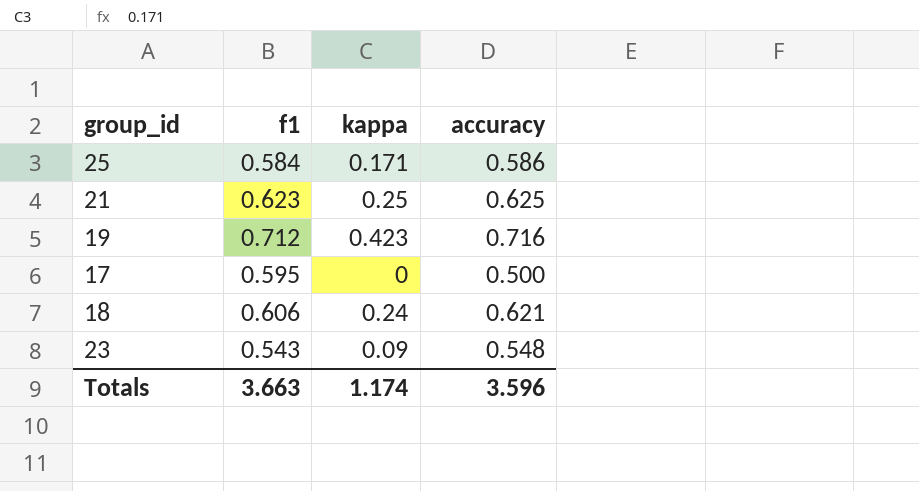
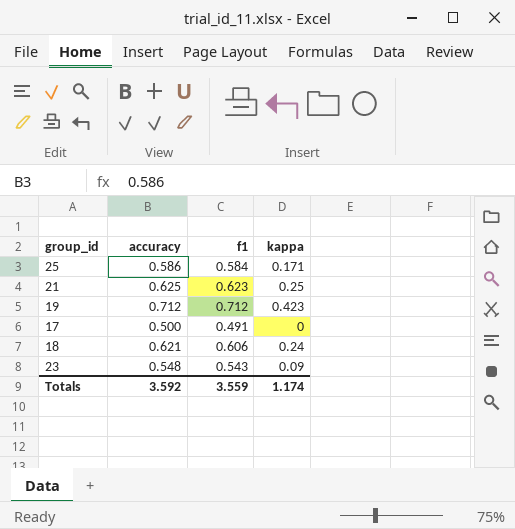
column accuracy | position: 4 -> 2
19 | accuracy: 0.716 -> 0.712
17 | f1: 0.595 -> 0.491
Totals | accuracy: 3.596 -> 3.592
Totals | f1: 3.663 -> 3.559

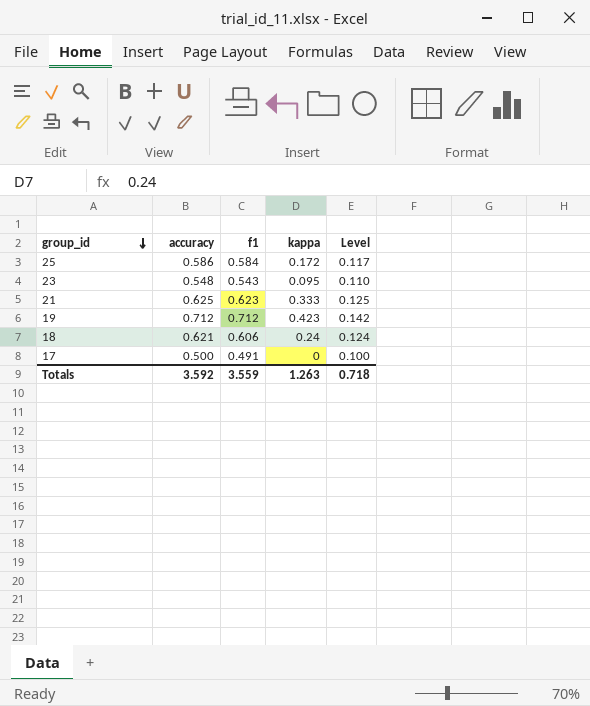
row order: none -> group_id descending
column Level | formula: none -> [accuracy] * 0.2
25 | kappa: 0.171 -> 0.172
23 | kappa: 0.09 -> 0.095
21 | kappa: 0.25 -> 0.333
Totals | kappa: 1.174 -> 1.263

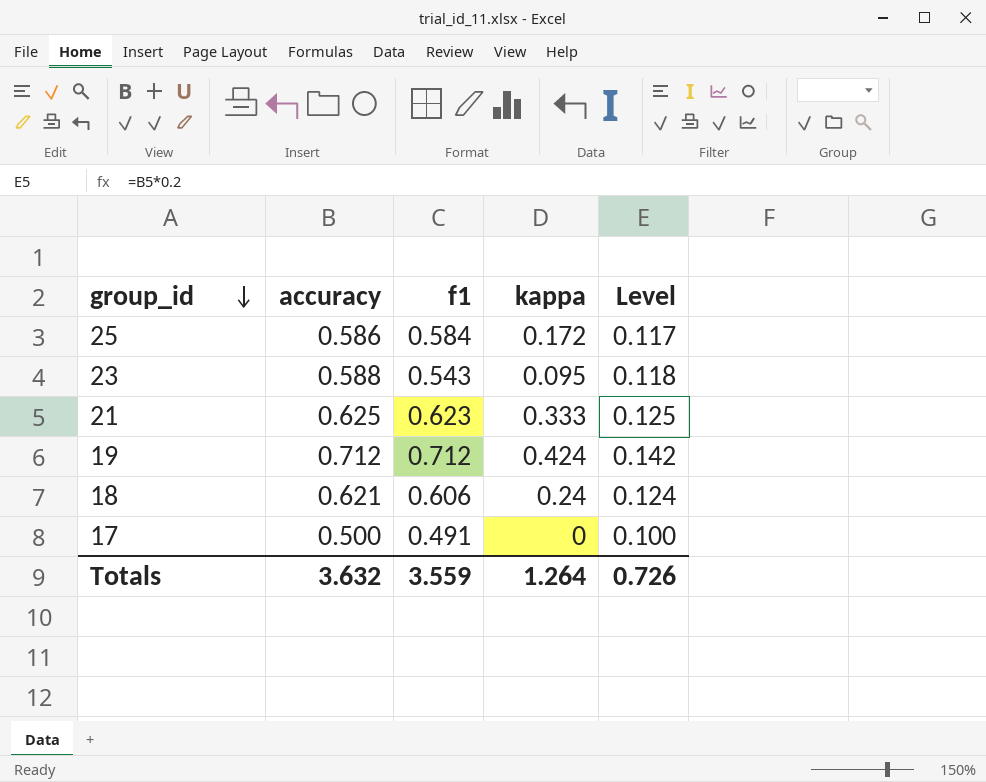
23 | accuracy: 0.548 -> 0.588
23 | Level: 0.110 -> 0.118
19 | kappa: 0.423 -> 0.424
Totals | accuracy: 3.592 -> 3.632
Totals | kappa: 1.263 -> 1.264
Totals | Level: 0.718 -> 0.726

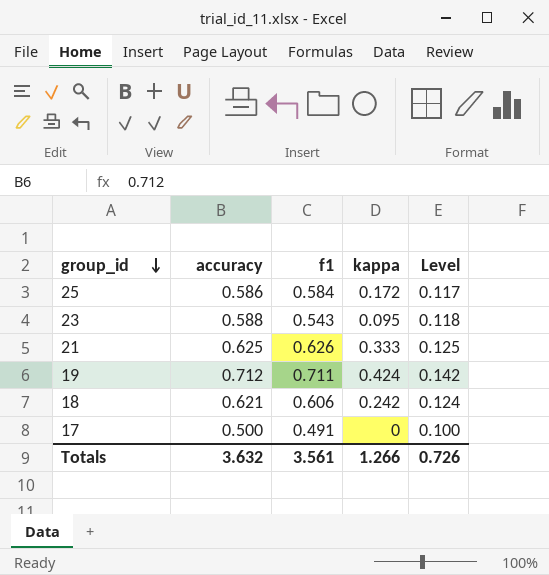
21 | f1: 0.623 -> 0.626
19 | f1: 0.712 -> 0.711
18 | kappa: 0.24 -> 0.242
Totals | f1: 3.559 -> 3.561
Totals | kappa: 1.264 -> 1.266

